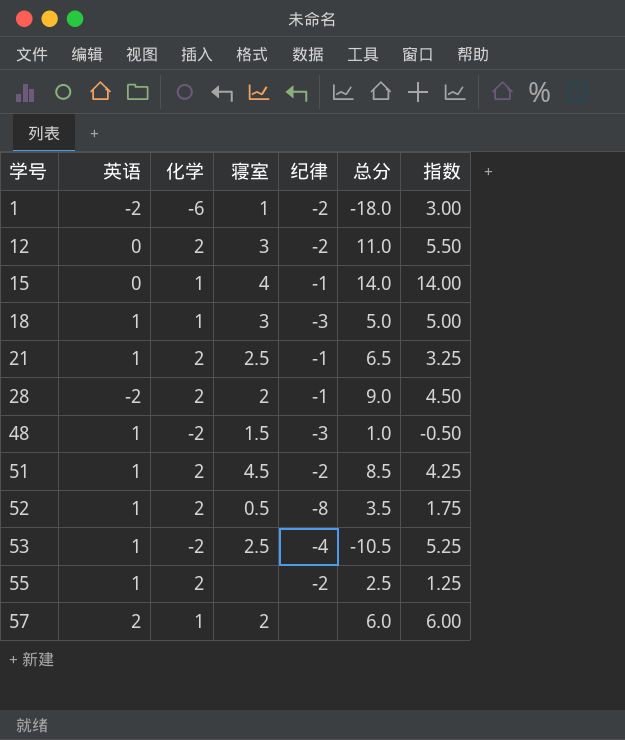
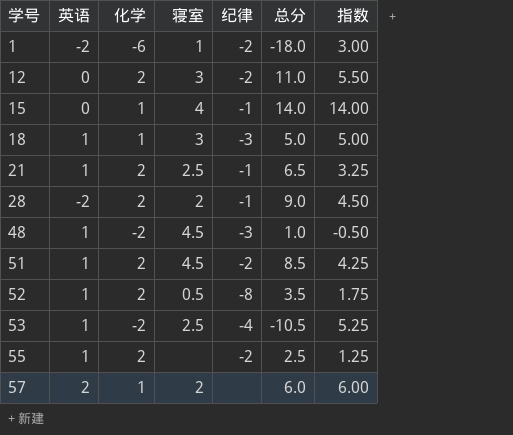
48 | 寝室: 1.5 -> 4.5

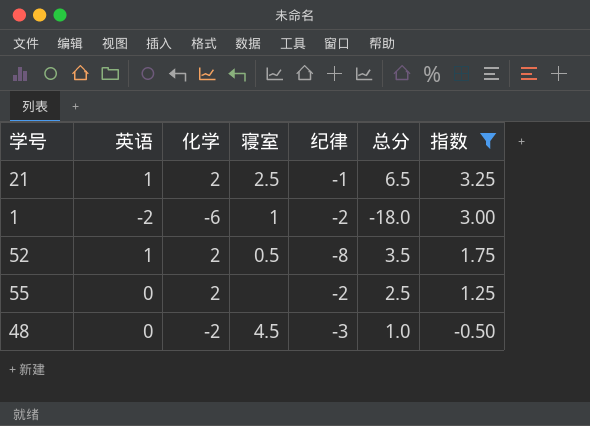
filter: none -> 指数 <= 3.25
row order: 学号 ascending -> 指数 descending
55 | 英语: 1 -> 0
48 | 英语: 1 -> 0

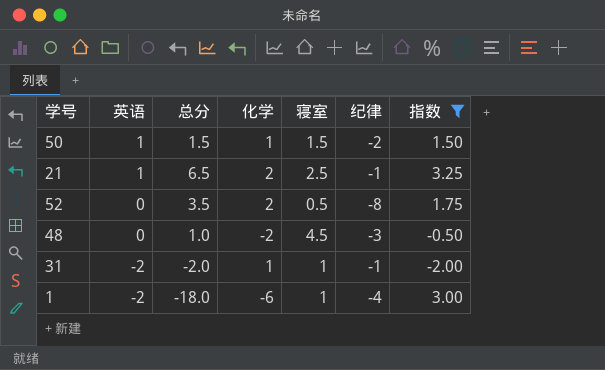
row order: 指数 descending -> 英语 descending
column 总分 | position: 6 -> 3
row 55: 0 | 2 | none | -2 | 2.5 | 1.25 -> none
row 50: none -> 1 | 1.5 | 1 | 1.5 | -2 | 1.50
52 | 英语: 1 -> 0
row 31: none -> -2 | -2.0 | 1 | 1 | -1 | -2.00
1 | 纪律: -2 -> -4

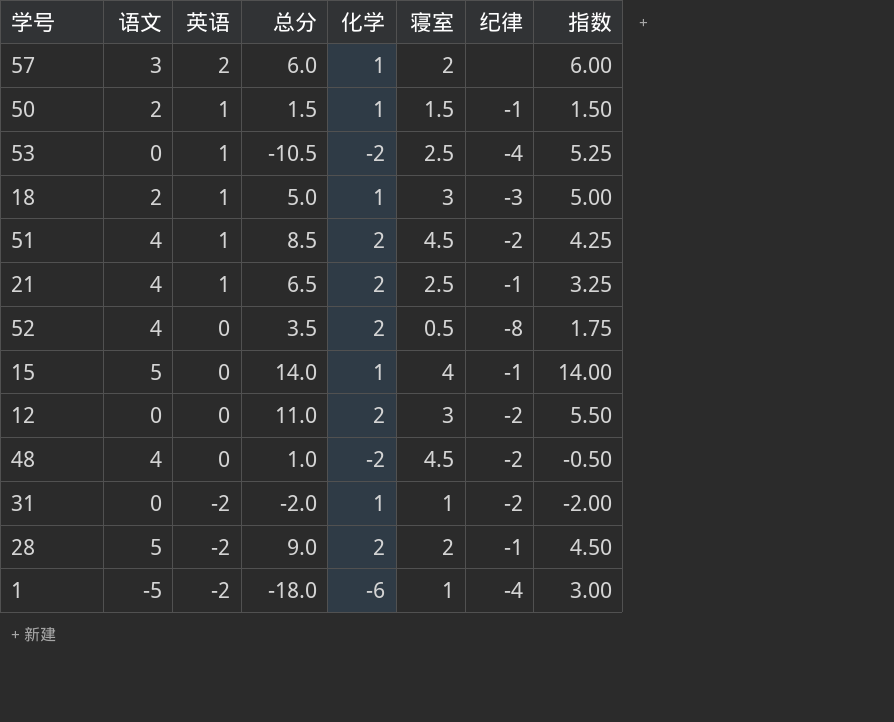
filter: 指数 <= 3.25 -> none
column 语文 | position: none -> 2
50 | 纪律: -2 -> -1
48 | 纪律: -3 -> -2
31 | 纪律: -1 -> -2

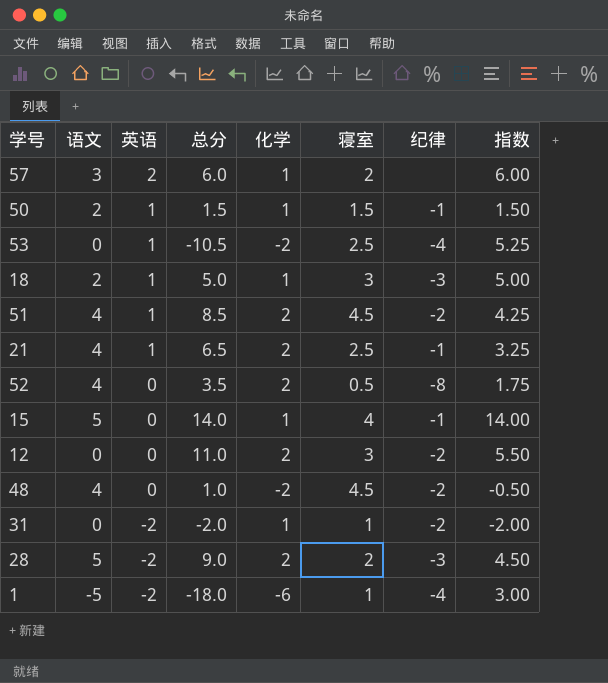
28 | 纪律: -1 -> -3

